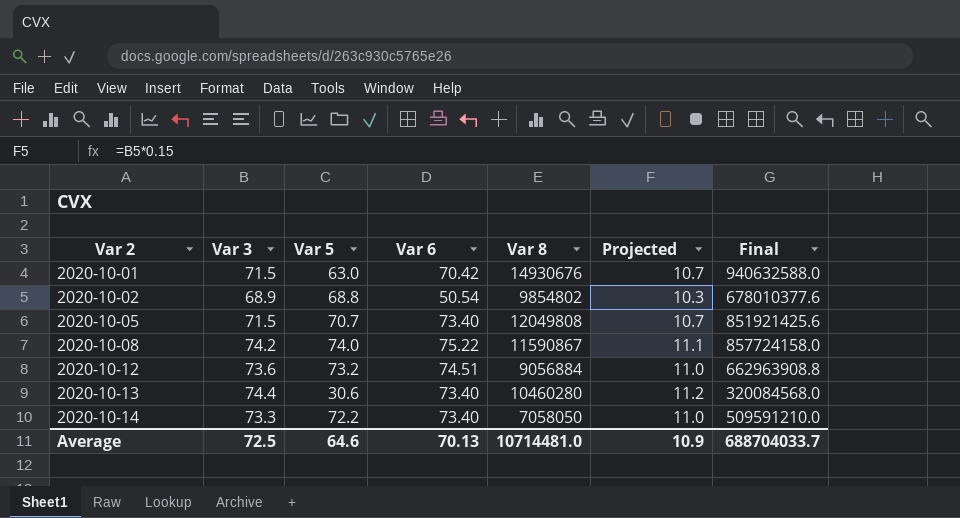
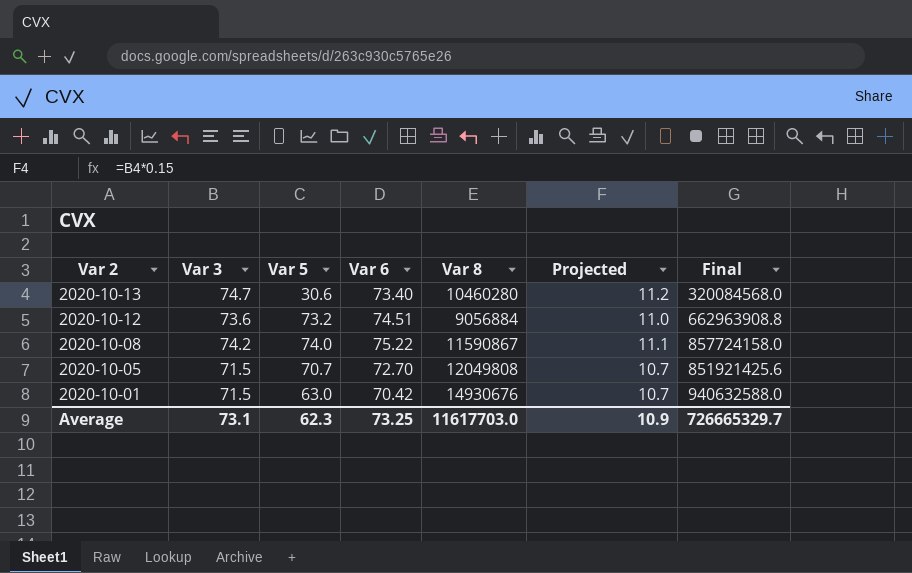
row order: Var 2 ascending -> Var 2 descending
row 2020-10-02: 68.9 | 68.8 | 50.54 | 9854802 | 10.3 | 678010377.6 -> none
row 2020-10-14: 73.3 | 72.2 | 73.40 | 7058050 | 11.0 | 509591210.0 -> none
2020-10-13 | Var 3: 74.4 -> 74.7
2020-10-05 | Var 6: 73.40 -> 72.70
Average | Var 3: 72.5 -> 73.1
Average | Var 5: 64.6 -> 62.3
Average | Var 6: 70.13 -> 73.25
Average | Var 8: 10714481.0 -> 11617703.0
Average | Final: 688704033.7 -> 726665329.7

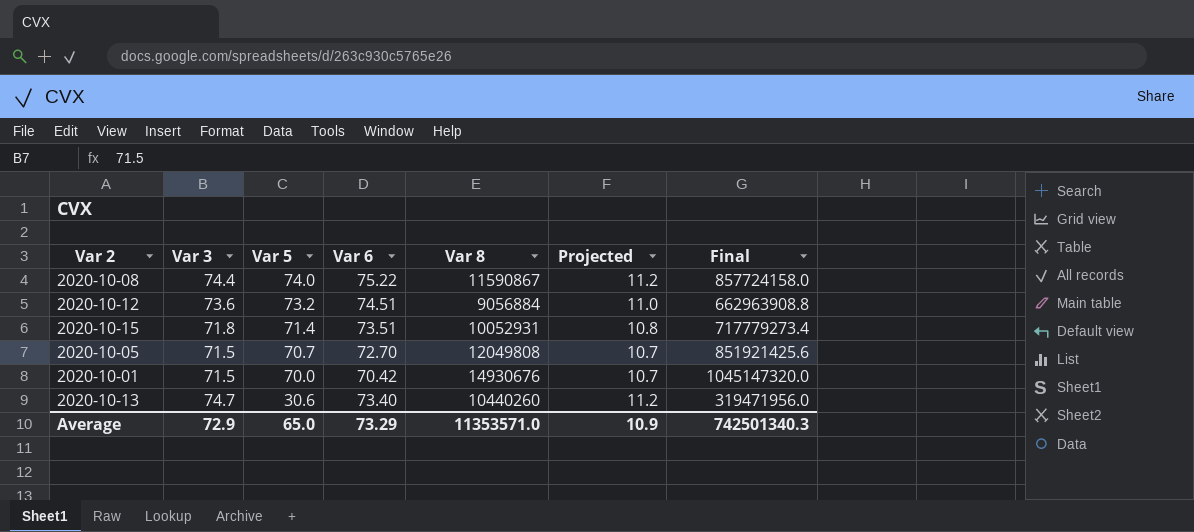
row order: Var 2 descending -> Var 5 descending
2020-10-08 | Var 3: 74.2 -> 74.4
2020-10-08 | Projected: 11.1 -> 11.2
row 2020-10-15: none -> 71.8 | 71.4 | 73.51 | 10052931 | 10.8 | 717779273.4
2020-10-01 | Var 5: 63.0 -> 70.0
2020-10-01 | Final: 940632588.0 -> 1045147320.0
2020-10-13 | Var 8: 10460280 -> 10440260
2020-10-13 | Final: 320084568.0 -> 319471956.0
Average | Var 3: 73.1 -> 72.9
Average | Var 5: 62.3 -> 65.0
Average | Var 6: 73.25 -> 73.29
Average | Var 8: 11617703.0 -> 11353571.0
Average | Final: 726665329.7 -> 742501340.3

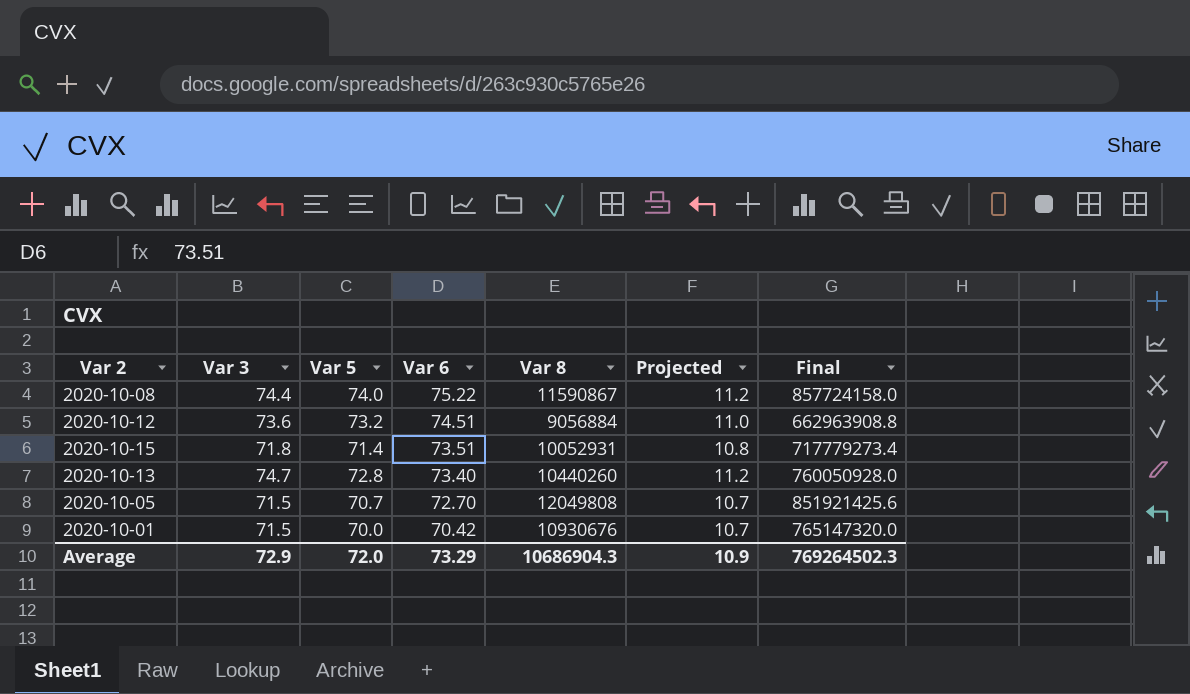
row order: Var 5 descending -> Var 6 descending
2020-10-13 | Var 5: 30.6 -> 72.8
2020-10-13 | Final: 319471956.0 -> 760050928.0
2020-10-01 | Var 8: 14930676 -> 10930676
2020-10-01 | Final: 1045147320.0 -> 765147320.0
Average | Var 5: 65.0 -> 72.0
Average | Var 8: 11353571.0 -> 10686904.3
Average | Final: 742501340.3 -> 769264502.3

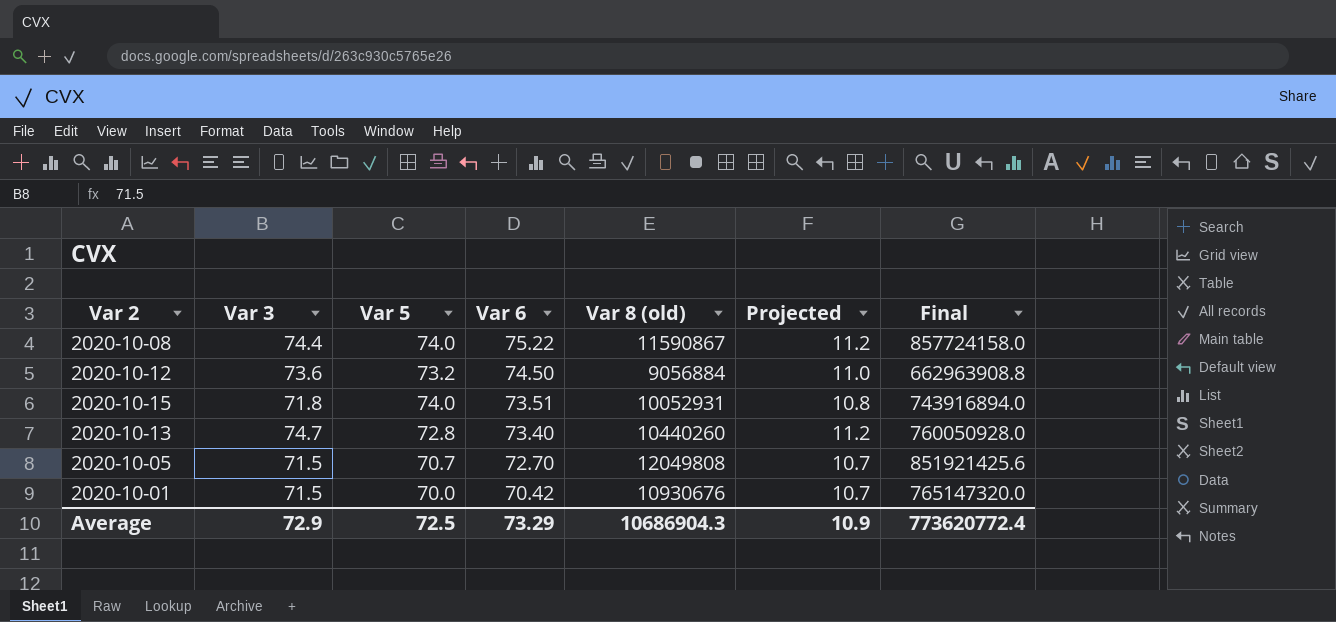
column name: Var 8 -> Var 8 (old)
2020-10-12 | Var 6: 74.51 -> 74.50
2020-10-15 | Var 5: 71.4 -> 74.0
2020-10-15 | Final: 717779273.4 -> 743916894.0
Average | Var 5: 72.0 -> 72.5
Average | Final: 769264502.3 -> 773620772.4

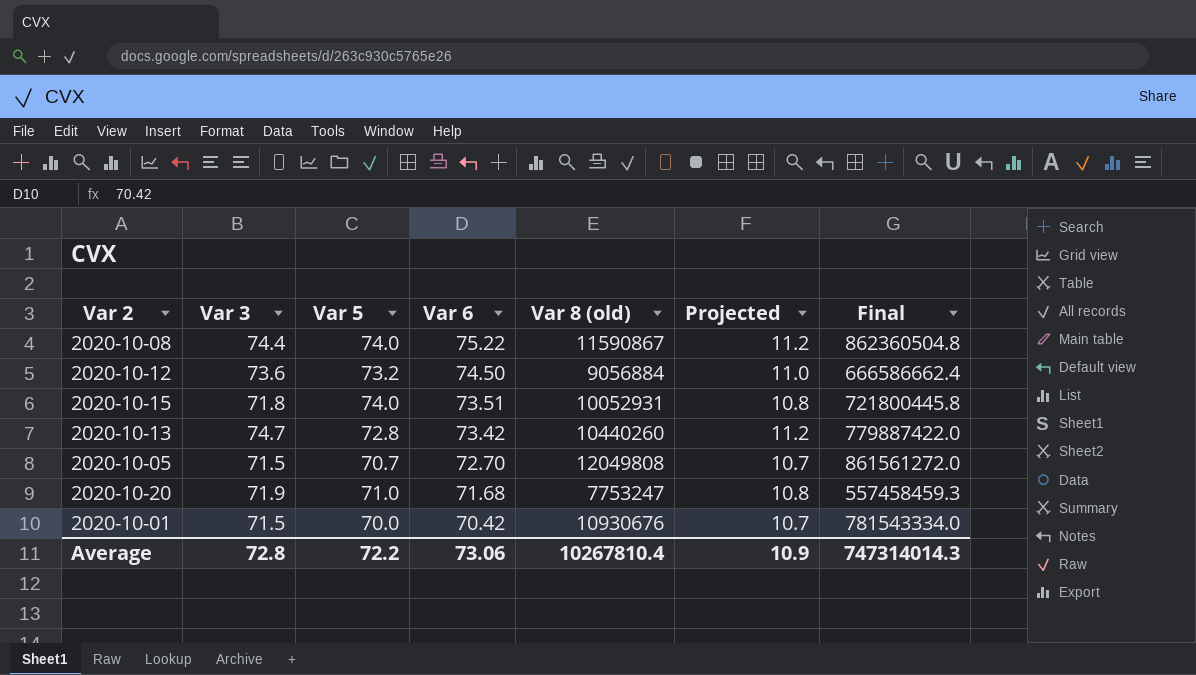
column Final | formula: [Var 5] * [Var 8 (old)] -> [Var 3] * [Var 8 (old)]
2020-10-13 | Var 6: 73.40 -> 73.42
row 2020-10-20: none -> 71.9 | 71.0 | 71.68 | 7753247 | 10.8 | 557458459.3
Average | Var 3: 72.9 -> 72.8
Average | Var 5: 72.5 -> 72.2
Average | Var 6: 73.29 -> 73.06
Average | Var 8 (old): 10686904.3 -> 10267810.4
Average | Final: 773620772.4 -> 747314014.3

